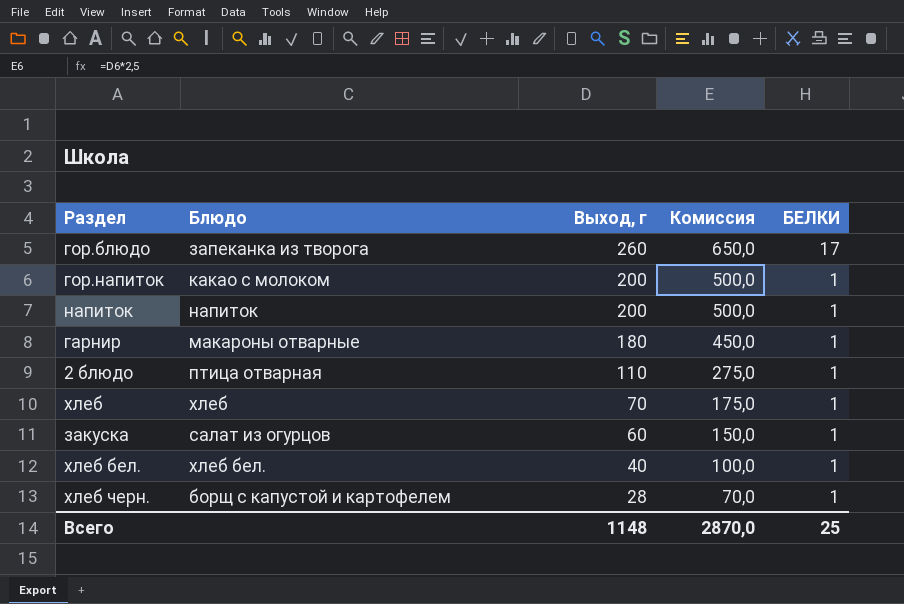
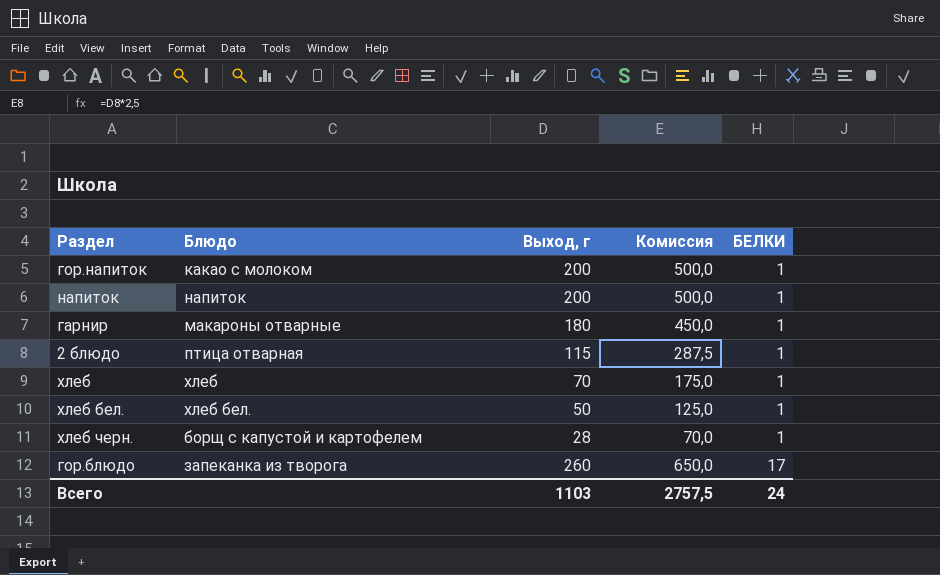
row order: Выход, г descending -> БЕЛКИ ascending
row закуска: салат из огурцов | 60 | 150,0 | 1 -> none
2 блюдо | Выход, г: 110 -> 115
2 блюдо | Комиссия: 275,0 -> 287,5
хлеб бел. | Выход, г: 40 -> 50
хлеб бел. | Комиссия: 100,0 -> 125,0
Всего | Выход, г: 1148 -> 1103
Всего | Комиссия: 2870,0 -> 2757,5
Всего | БЕЛКИ: 25 -> 24

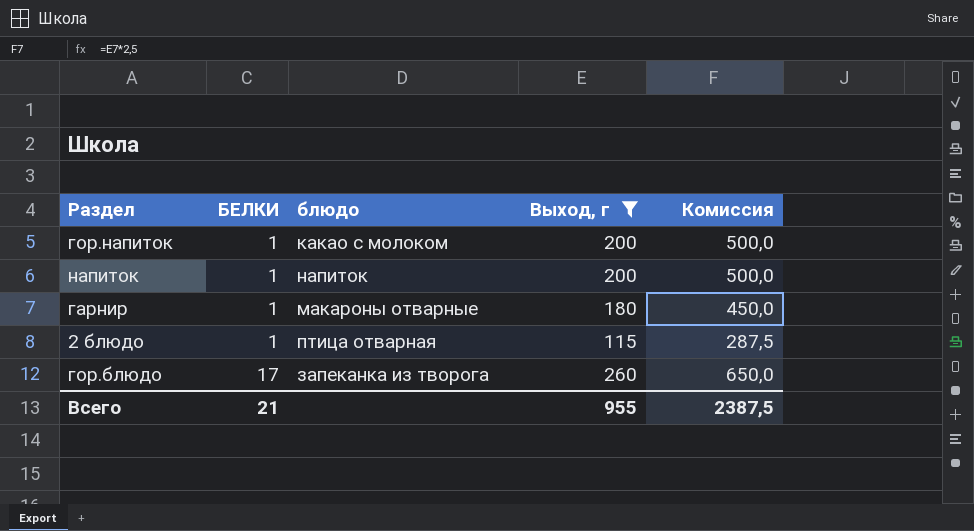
filter: none -> Выход, г >= 115
column БЕЛКИ | position: 5 -> 2
column name: Блюдо -> блюдо
Всего | БЕЛКИ: 24 -> 21
Всего | Выход, г: 1103 -> 955
Всего | Комиссия: 2757,5 -> 2387,5

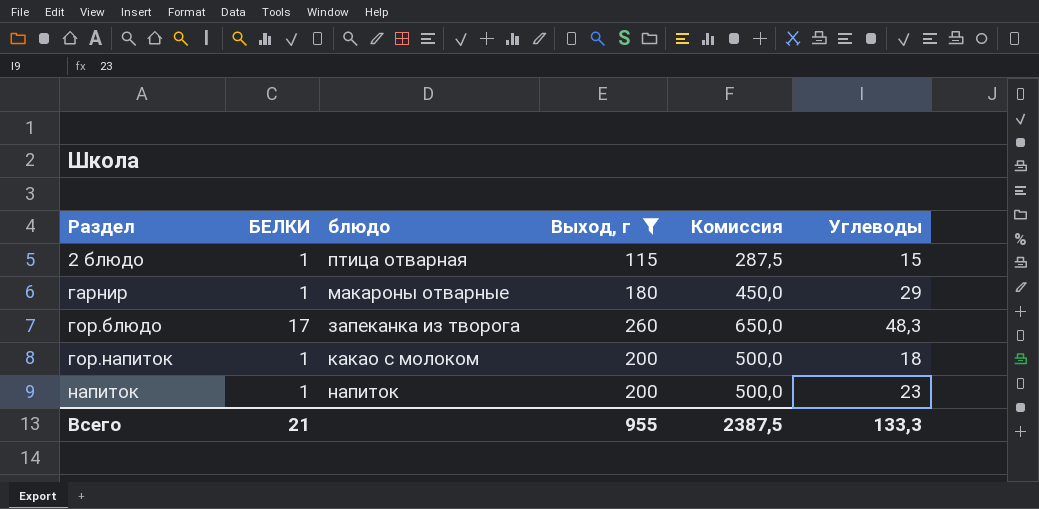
row order: БЕЛКИ ascending -> Раздел ascending
column Углеводы | position: none -> 6

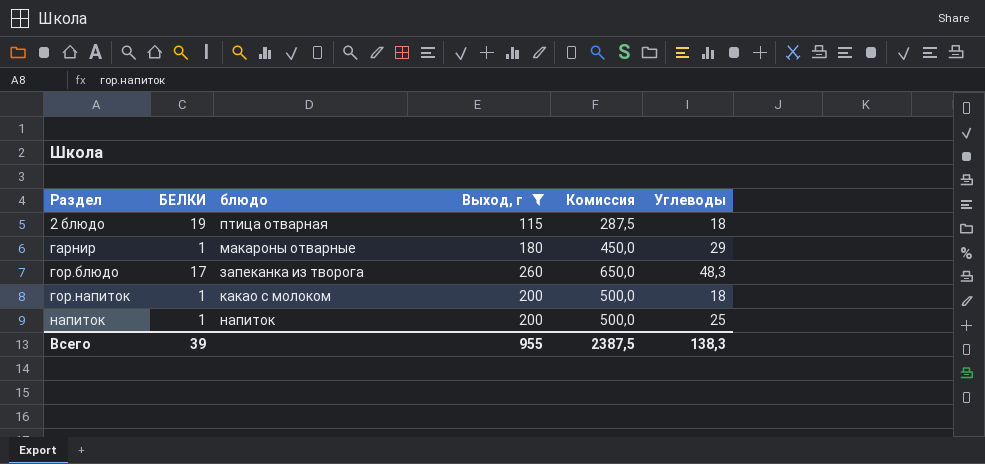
2 блюдо | БЕЛКИ: 1 -> 19
2 блюдо | Углеводы: 15 -> 18
напиток | Углеводы: 23 -> 25
Всего | БЕЛКИ: 21 -> 39
Всего | Углеводы: 133,3 -> 138,3

